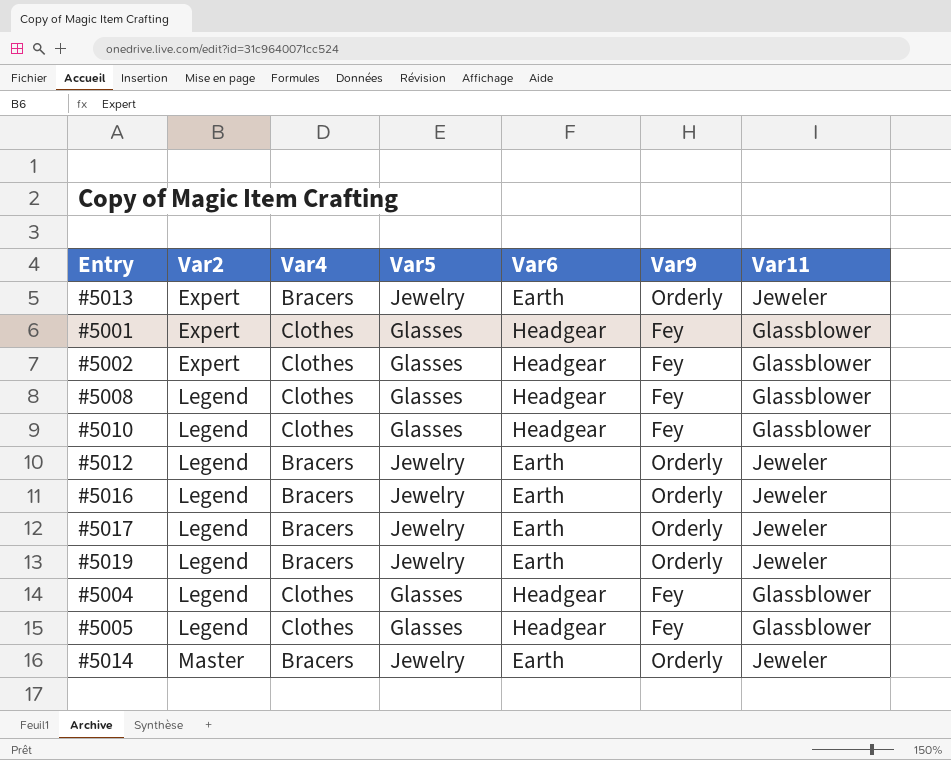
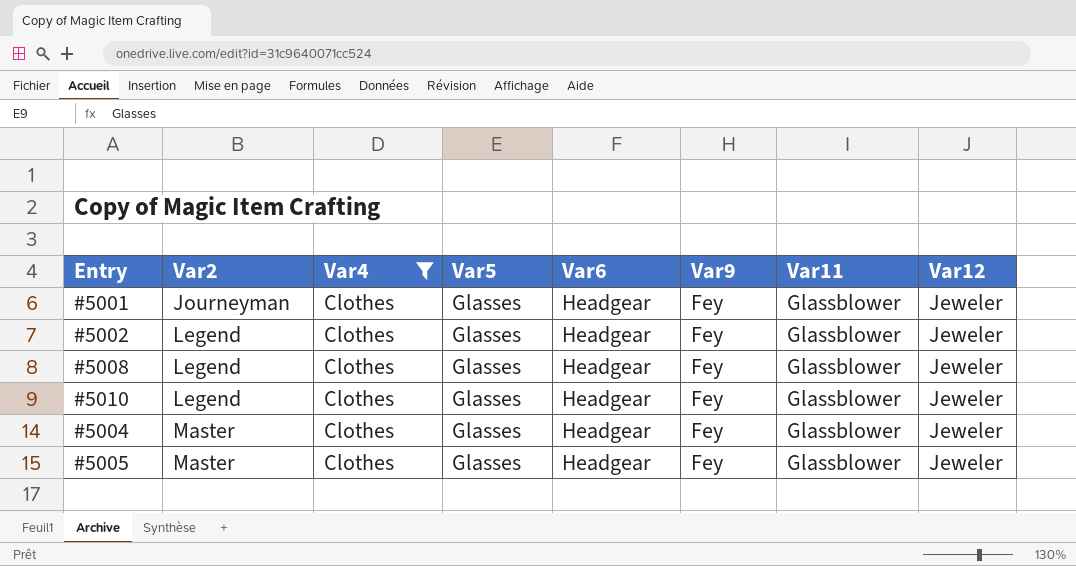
filter: none -> Var4 = Clothes
column Var12 | position: none -> 8
#5001 | Var2: Expert -> Journeyman
#5002 | Var2: Expert -> Legend
#5004 | Var2: Legend -> Master
#5005 | Var2: Legend -> Master

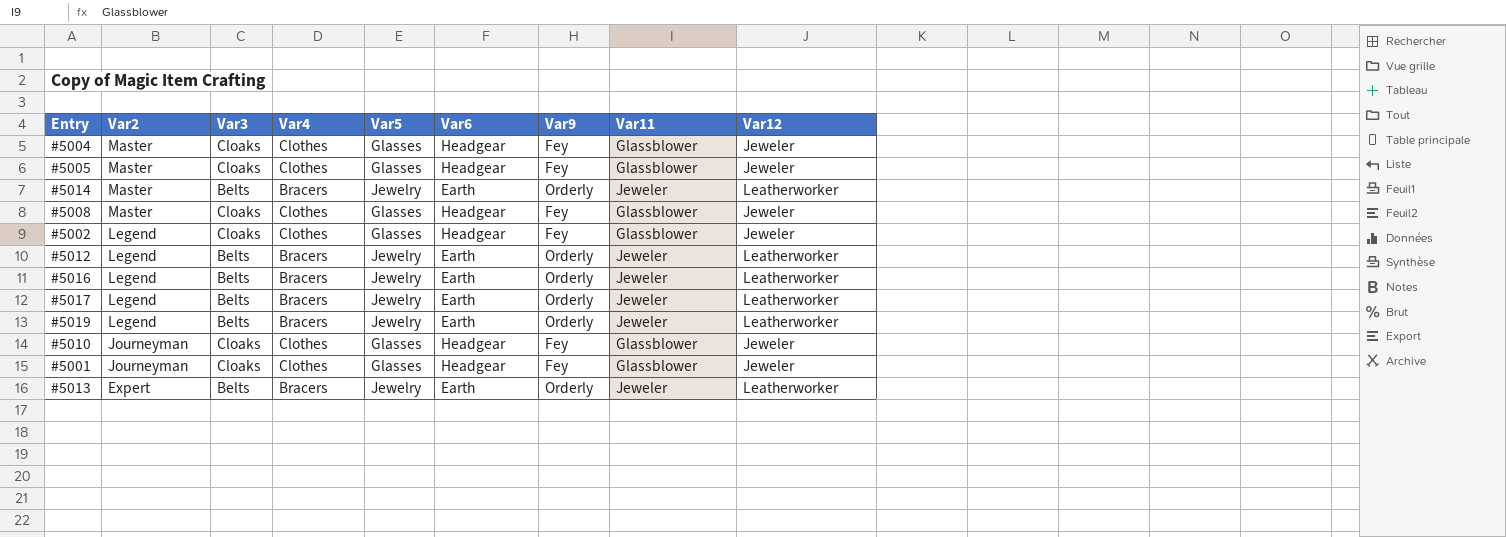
filter: Var4 = Clothes -> none
row order: Var2 ascending -> Var2 descending
column Var3 | position: none -> 3
#5008 | Var2: Legend -> Master
#5010 | Var2: Legend -> Journeyman

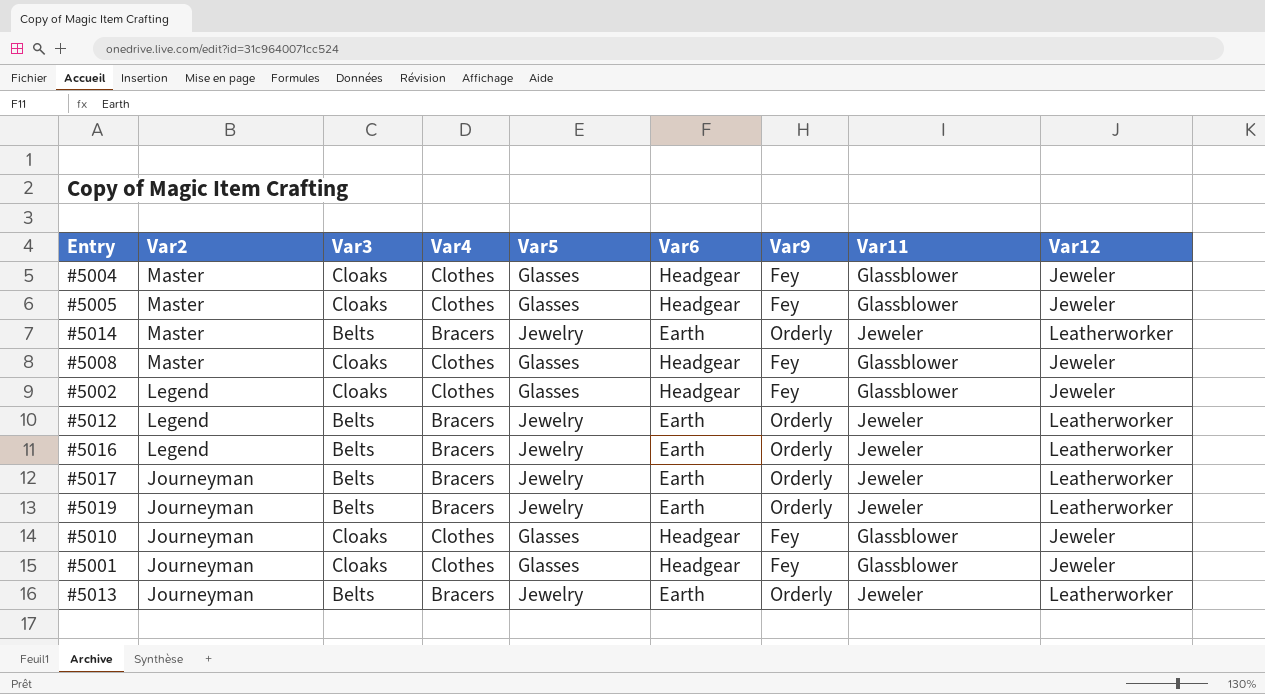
#5017 | Var2: Legend -> Journeyman
#5019 | Var2: Legend -> Journeyman
#5013 | Var2: Expert -> Journeyman

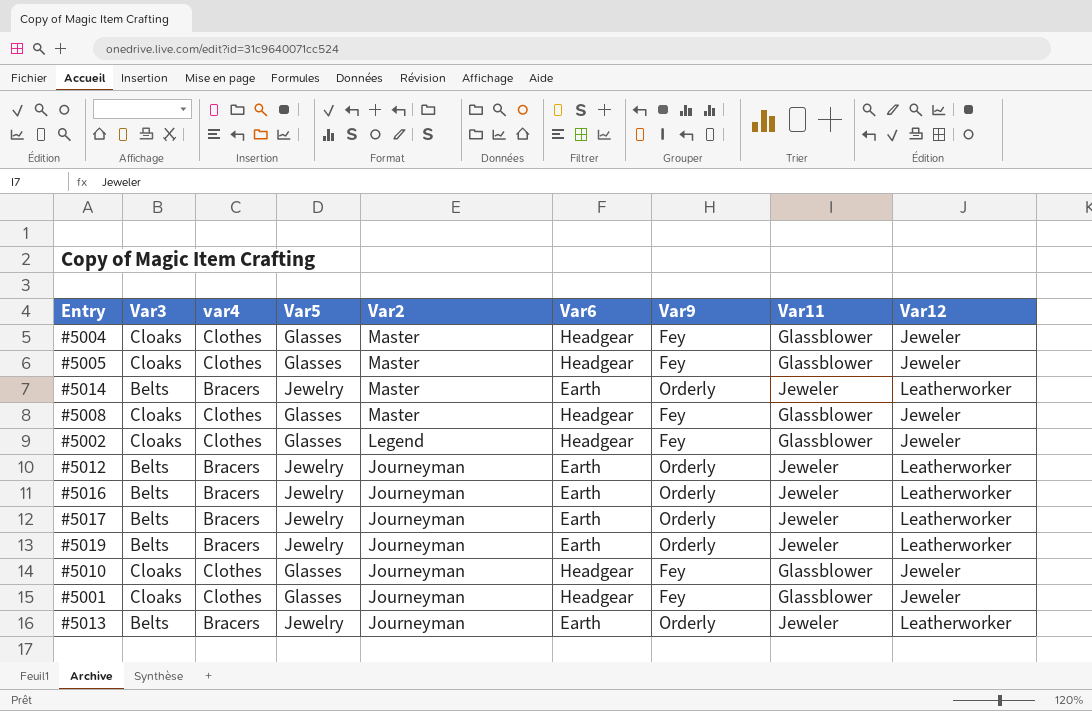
column name: Var4 -> var4
column Var2 | position: 2 -> 5
#5012 | Var2: Legend -> Journeyman
#5016 | Var2: Legend -> Journeyman

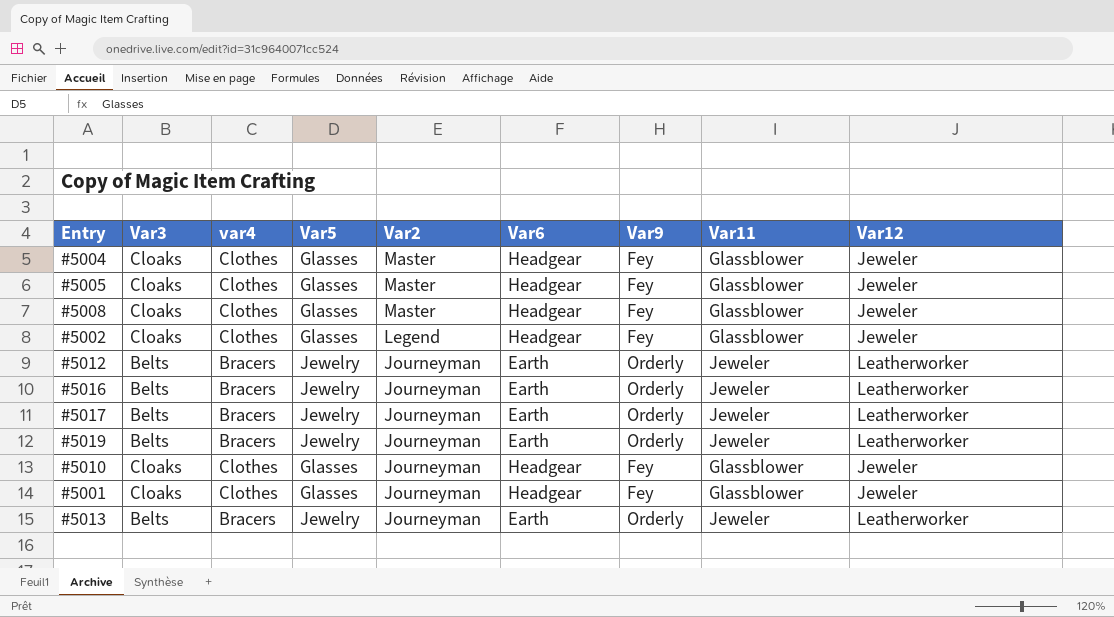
row #5014: Belts | Bracers | Jewelry | Master | Earth | Orderly | Jeweler | Leatherworker -> none

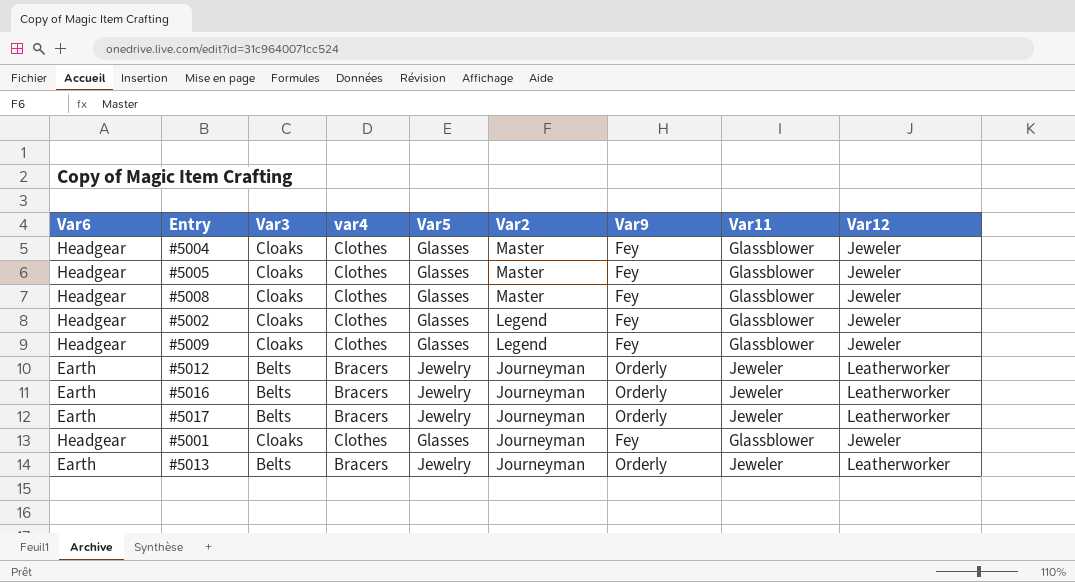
column Var6 | position: 6 -> 1
row #5019: Belts | Bracers | Jewelry | Journeyman | Earth | Orderly | Jeweler | Leatherworker -> none
row #5010: Cloaks | Clothes | Glasses | Journeyman | Headgear | Fey | Glassblower | Jeweler -> none
row #5009: none -> Headgear | Cloaks | Clothes | Glasses | Legend | Fey | Glassblower | Jeweler

